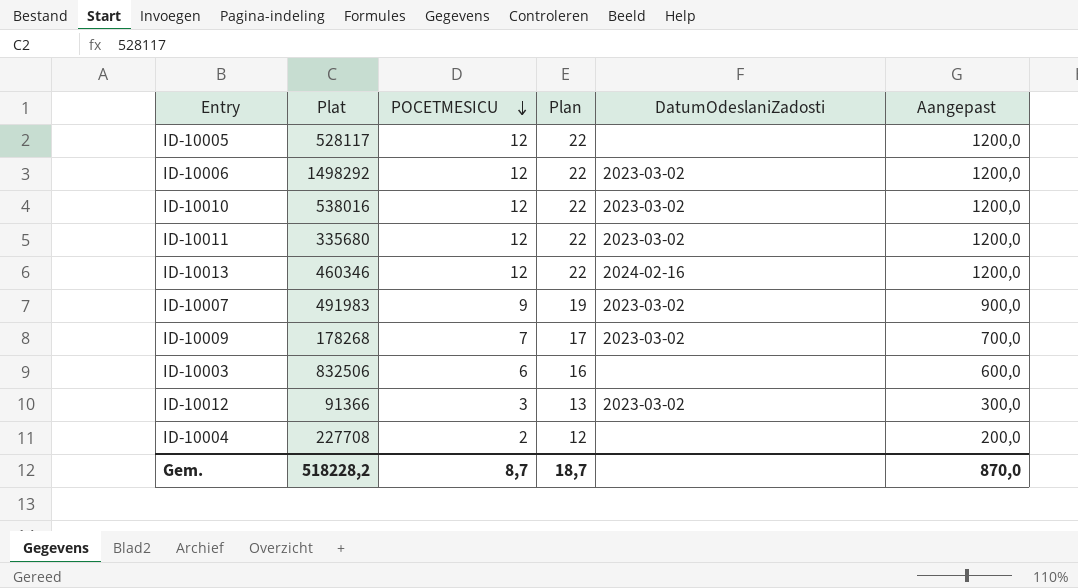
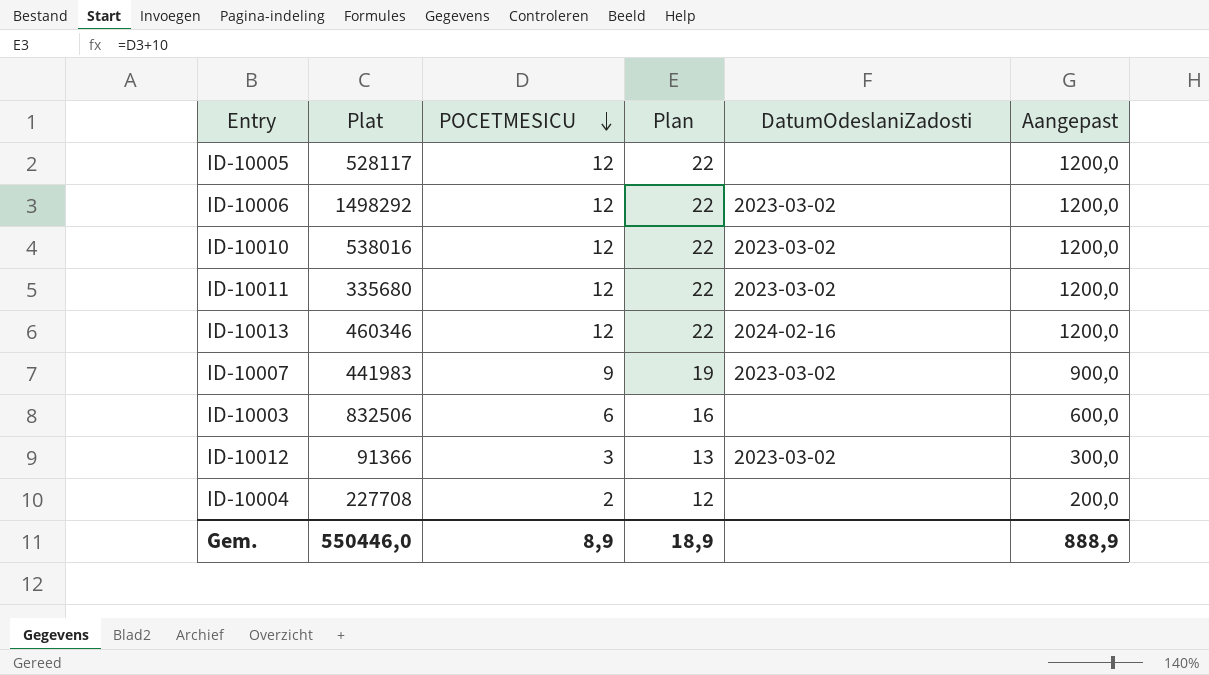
row ID-10009: 178268 | 7 | 17 | 2023-03-02 | 700,0 -> none
ID-10007 | Plat: 491983 -> 441983
Gem. | Plat: 518228,2 -> 550446,0
Gem. | POCETMESICU: 8,7 -> 8,9
Gem. | Plan: 18,7 -> 18,9
Gem. | Aangepast: 870,0 -> 888,9

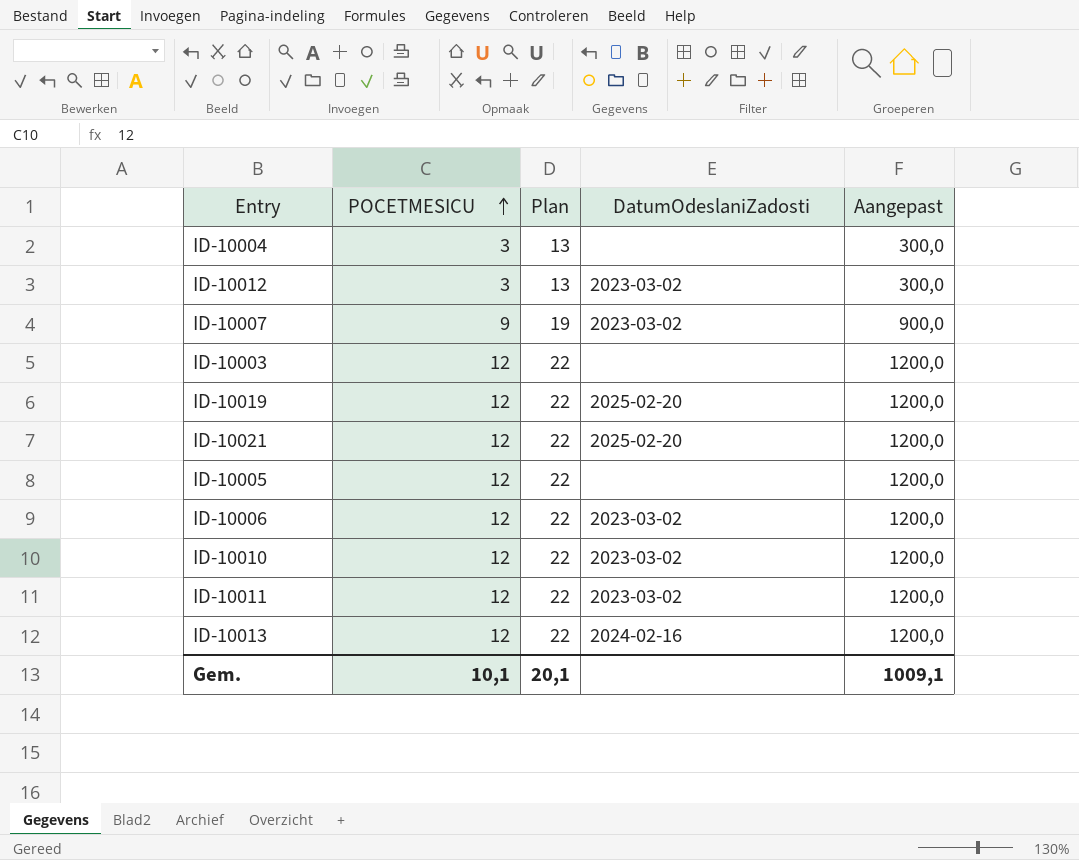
row order: POCETMESICU descending -> POCETMESICU ascending
column Plat | position: 2 -> none
ID-10004 | POCETMESICU: 2 -> 3
ID-10004 | Plan: 12 -> 13
ID-10004 | Aangepast: 200,0 -> 300,0
ID-10003 | POCETMESICU: 6 -> 12
ID-10003 | Plan: 16 -> 22
ID-10003 | Aangepast: 600,0 -> 1200,0
row ID-10019: none -> 12 | 22 | 2025-02-20 | 1200,0
row ID-10021: none -> 12 | 22 | 2025-02-20 | 1200,0
Gem. | POCETMESICU: 8,9 -> 10,1
Gem. | Plan: 18,9 -> 20,1
Gem. | Aangepast: 888,9 -> 1009,1

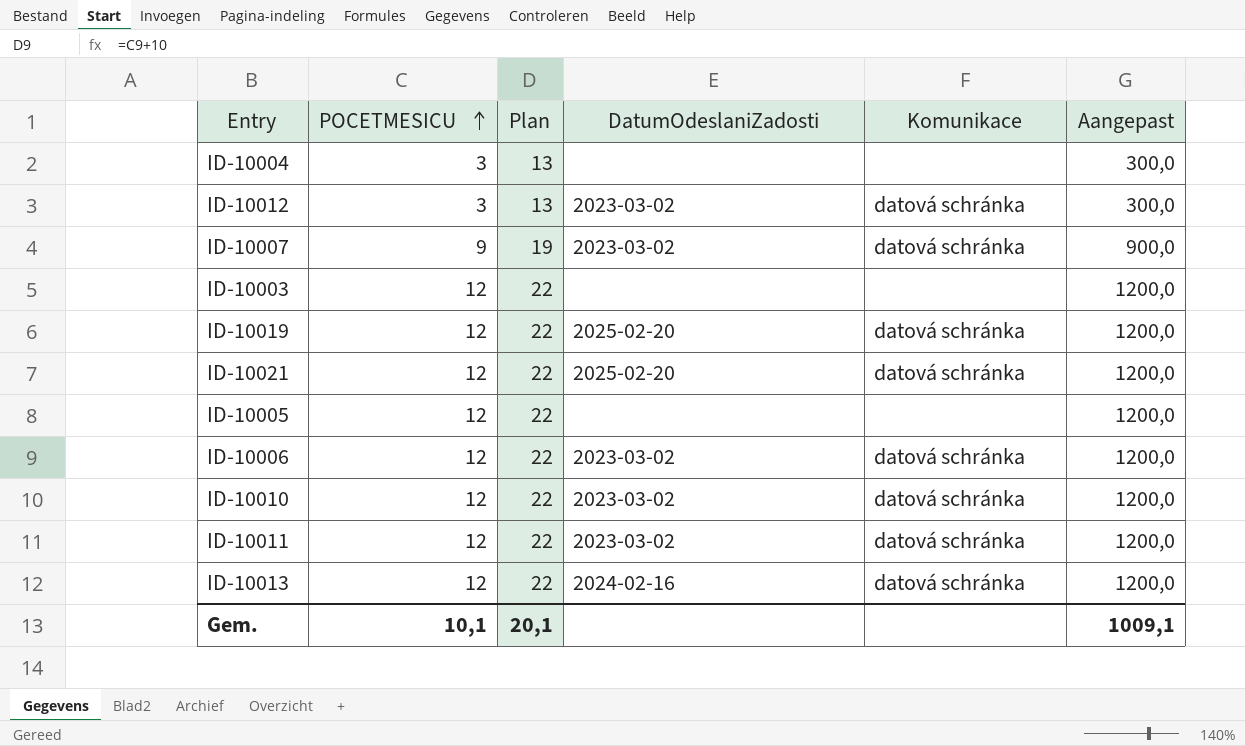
column Komunikace | position: none -> 5

